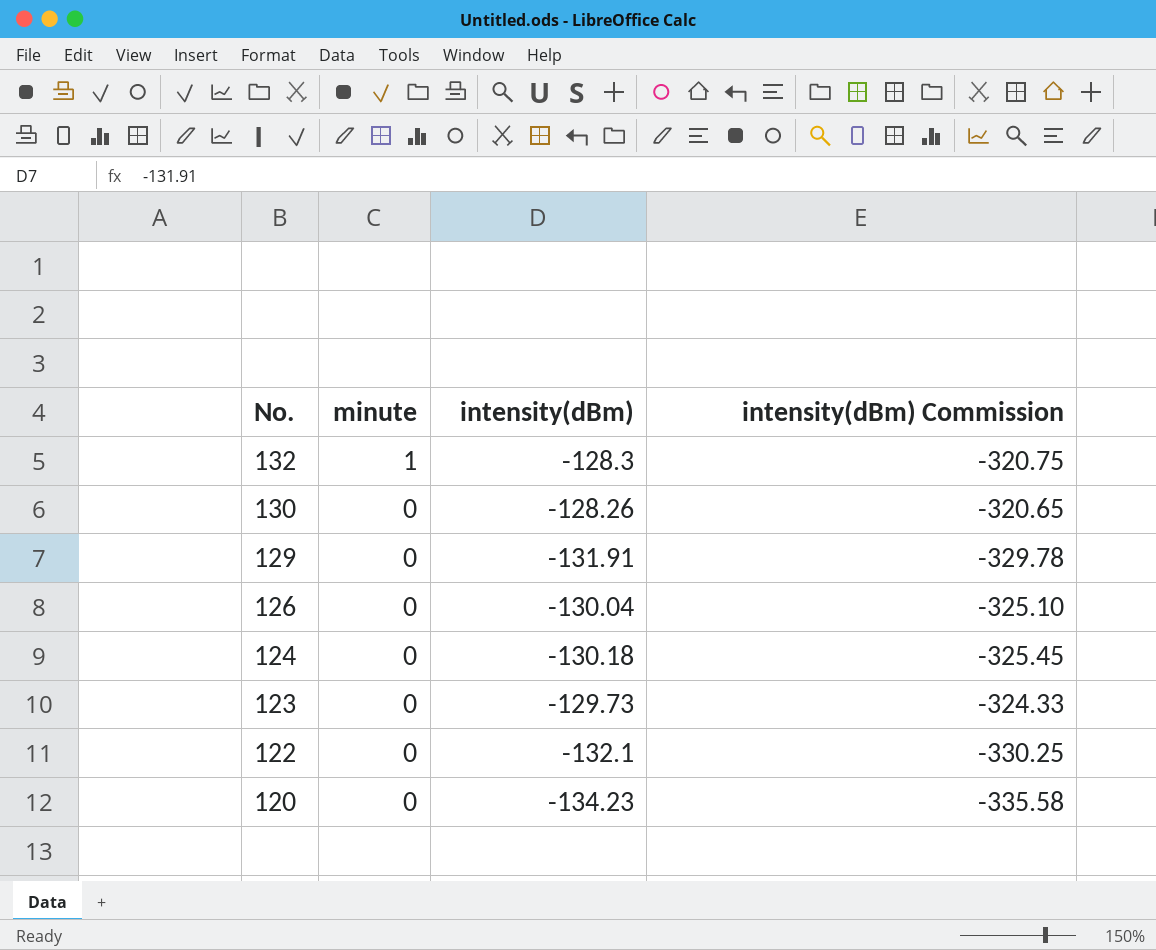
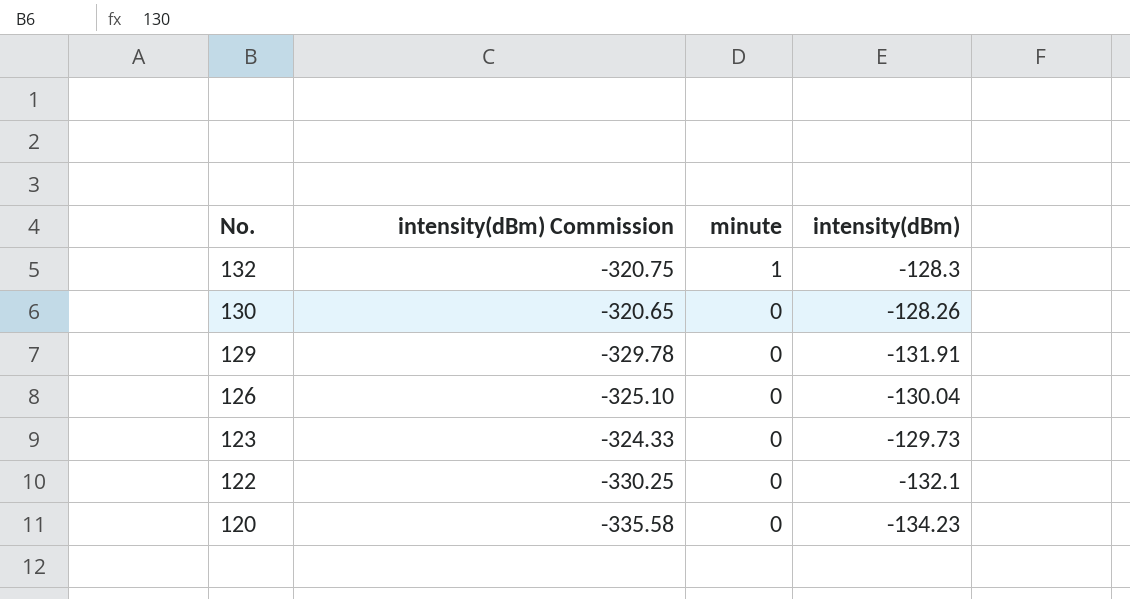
column intensity(dBm) Commission | position: 4 -> 2
row 124: 0 | -130.18 | -325.45 -> none

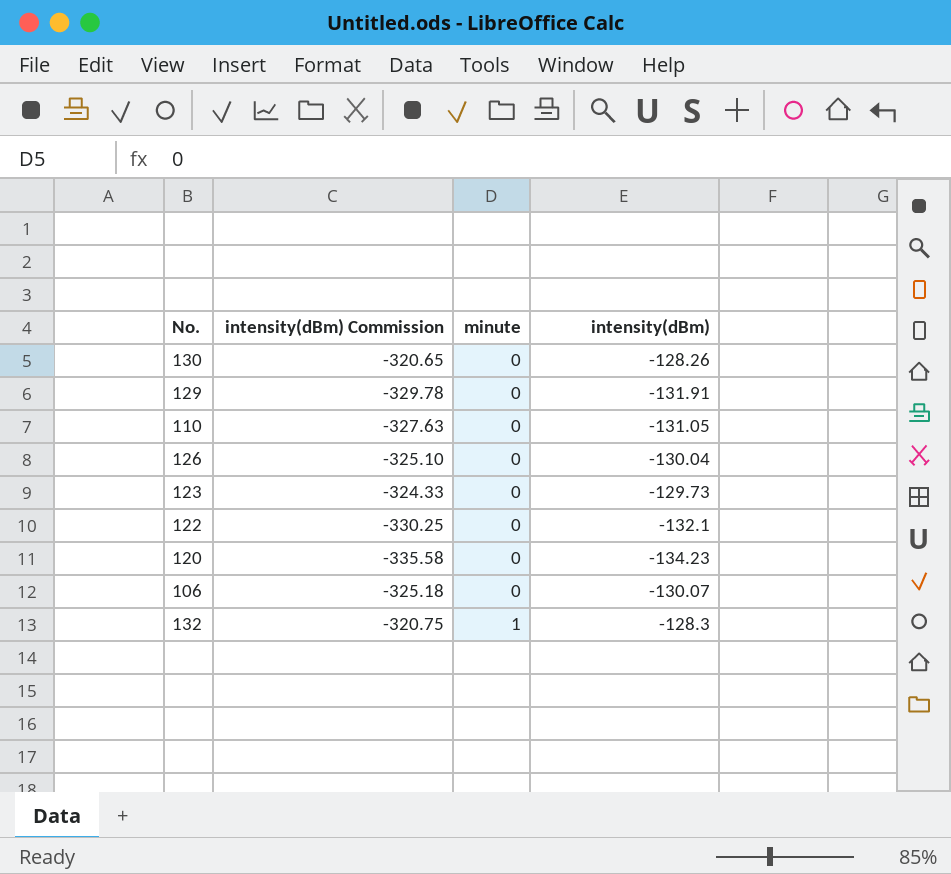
row order: No. descending -> minute ascending
row 110: none -> -327.63 | 0 | -131.05
row 106: none -> -325.18 | 0 | -130.07

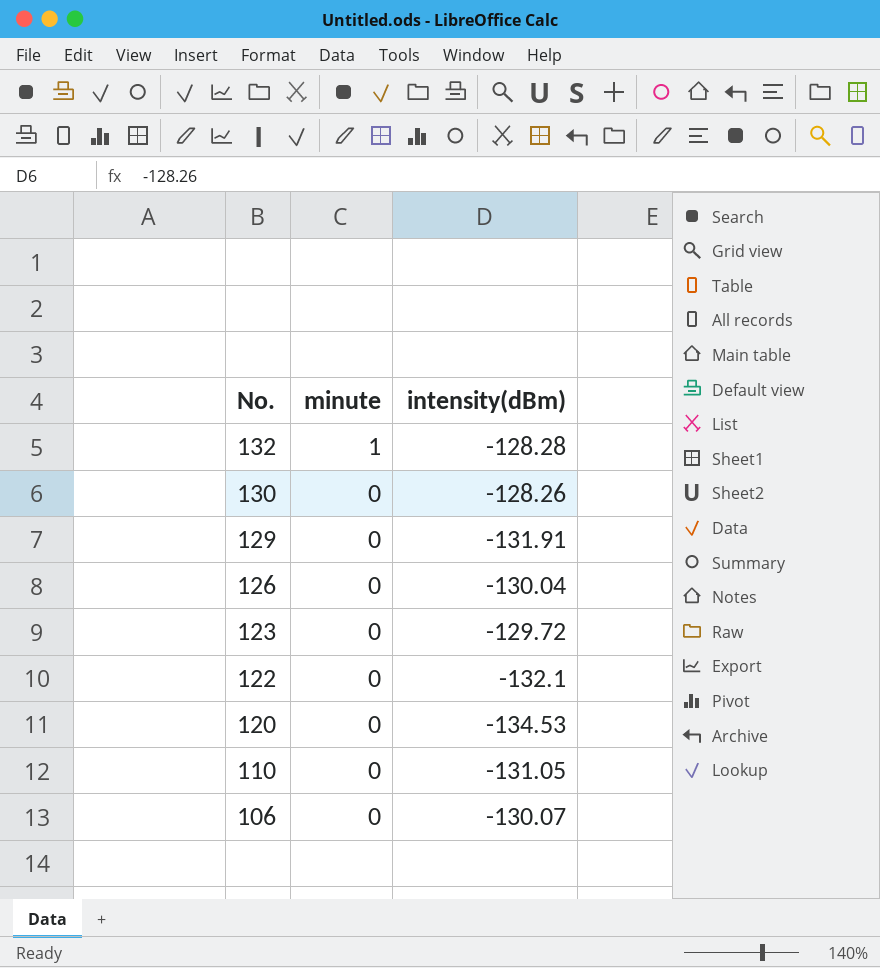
row order: minute ascending -> No. descending
column intensity(dBm) Commission | formula: [intensity(dBm)] * 2.5 -> none
132 | intensity(dBm): -128.3 -> -128.28
123 | intensity(dBm): -129.73 -> -129.72
120 | intensity(dBm): -134.23 -> -134.53

